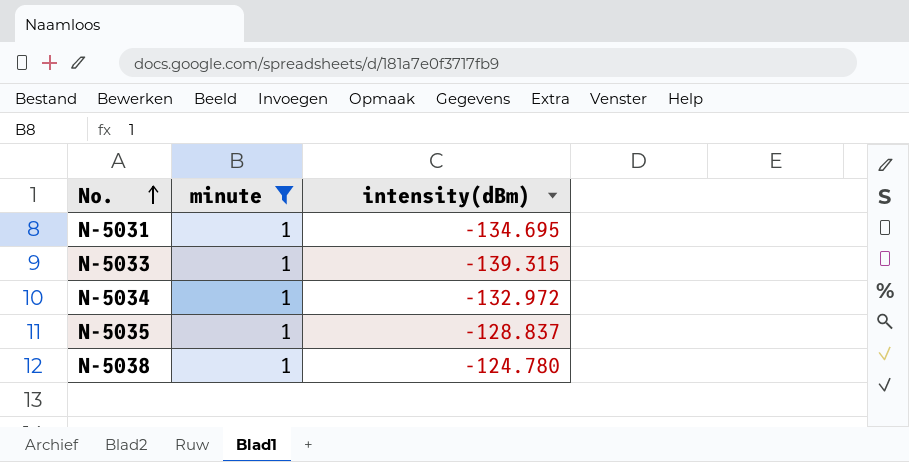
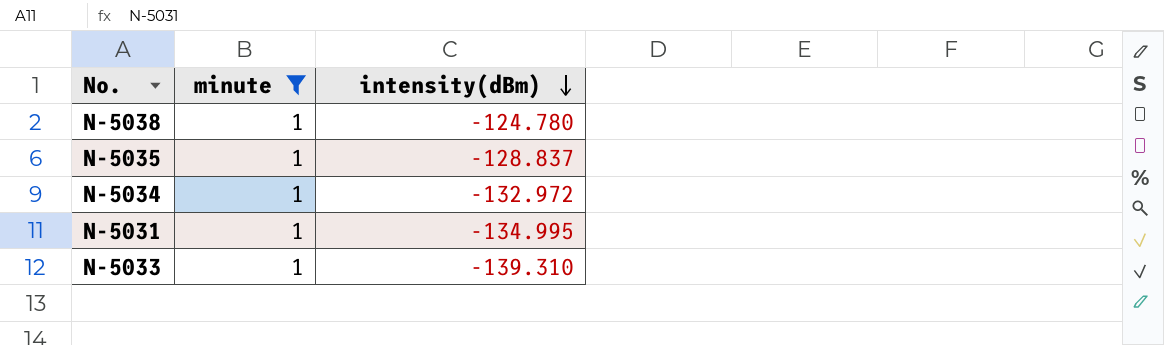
row order: No. ascending -> intensity(dBm) descending
N-5031 | intensity(dBm): -134.695 -> -134.995
N-5033 | intensity(dBm): -139.315 -> -139.310

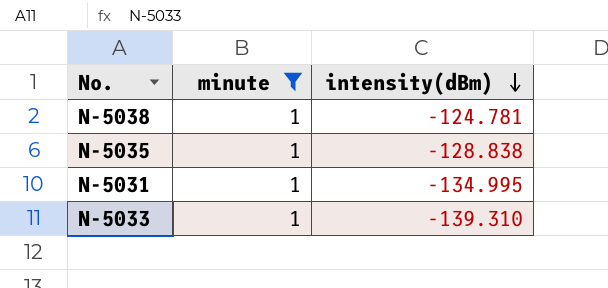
row N-5034: 1 | -132.972 -> none
N-5038 | intensity(dBm): -124.780 -> -124.781
N-5035 | intensity(dBm): -128.837 -> -128.838

